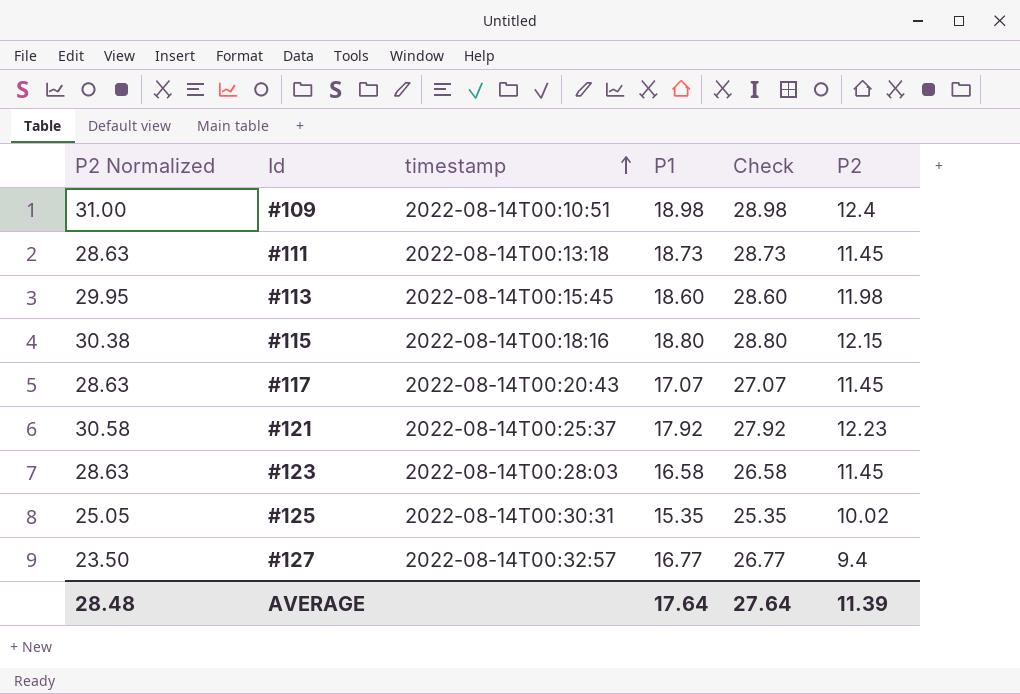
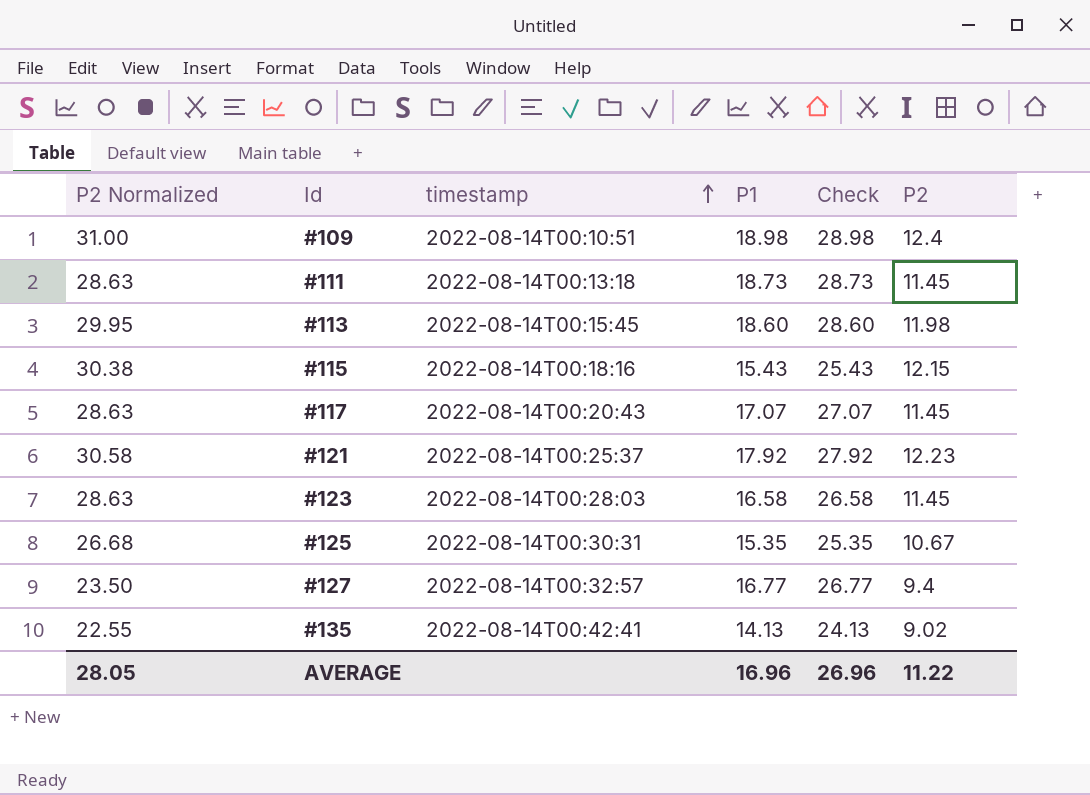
#115 | P1: 18.80 -> 15.43
#115 | Check: 28.80 -> 25.43
#125 | P2 Normalized: 25.05 -> 26.68
#125 | P2: 10.02 -> 10.67
row #135: none -> 22.55 | 2022-08-14T00:42:41 | 14.13 | 24.13 | 9.02
AVERAGE | P2 Normalized: 28.48 -> 28.05
AVERAGE | P1: 17.64 -> 16.96
AVERAGE | Check: 27.64 -> 26.96
AVERAGE | P2: 11.39 -> 11.22

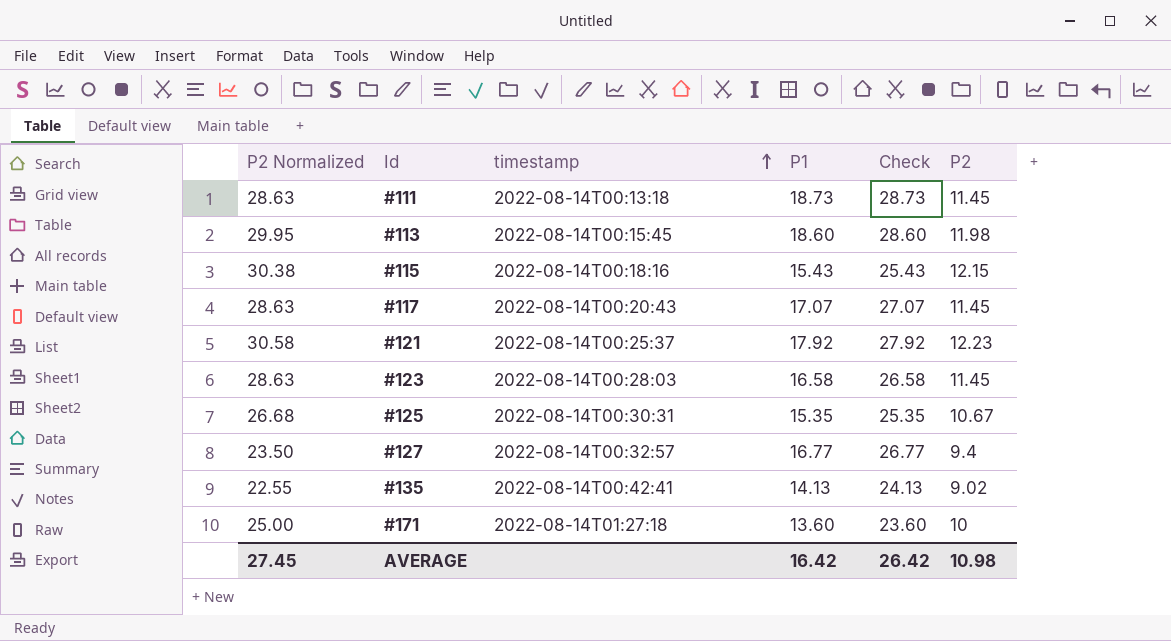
row #109: 31.00 | 2022-08-14T00:10:51 | 18.98 | 28.98 | 12.4 -> none
row #171: none -> 25.00 | 2022-08-14T01:27:18 | 13.60 | 23.60 | 10
AVERAGE | P2 Normalized: 28.05 -> 27.45
AVERAGE | P1: 16.96 -> 16.42
AVERAGE | Check: 26.96 -> 26.42
AVERAGE | P2: 11.22 -> 10.98

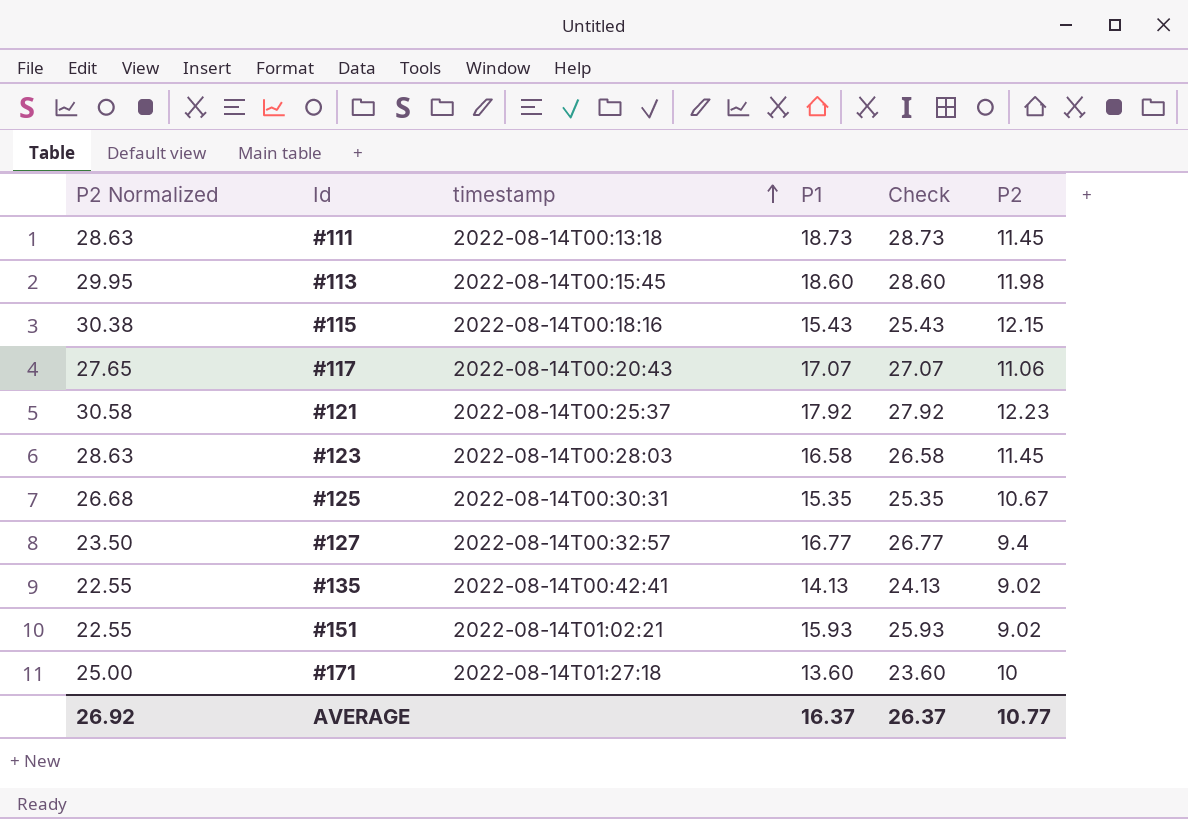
#117 | P2 Normalized: 28.63 -> 27.65
#117 | P2: 11.45 -> 11.06
row #151: none -> 22.55 | 2022-08-14T01:02:21 | 15.93 | 25.93 | 9.02
AVERAGE | P2 Normalized: 27.45 -> 26.92
AVERAGE | P1: 16.42 -> 16.37
AVERAGE | Check: 26.42 -> 26.37
AVERAGE | P2: 10.98 -> 10.77

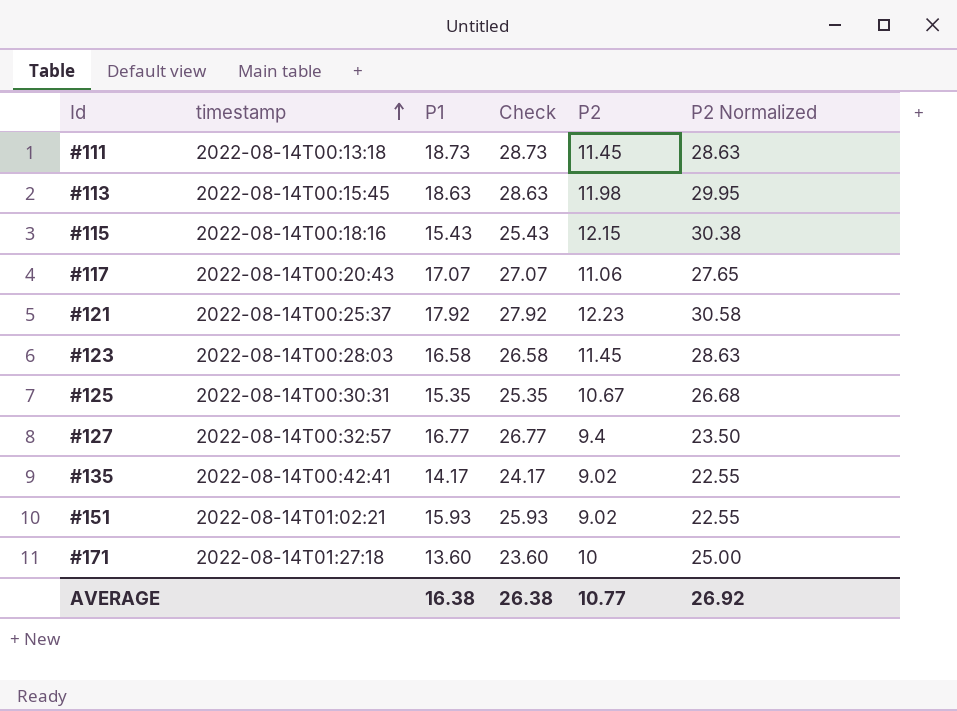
column P2 Normalized | position: 1 -> 6
#113 | P1: 18.60 -> 18.63
#113 | Check: 28.60 -> 28.63
#135 | P1: 14.13 -> 14.17
#135 | Check: 24.13 -> 24.17
AVERAGE | P1: 16.37 -> 16.38
AVERAGE | Check: 26.37 -> 26.38

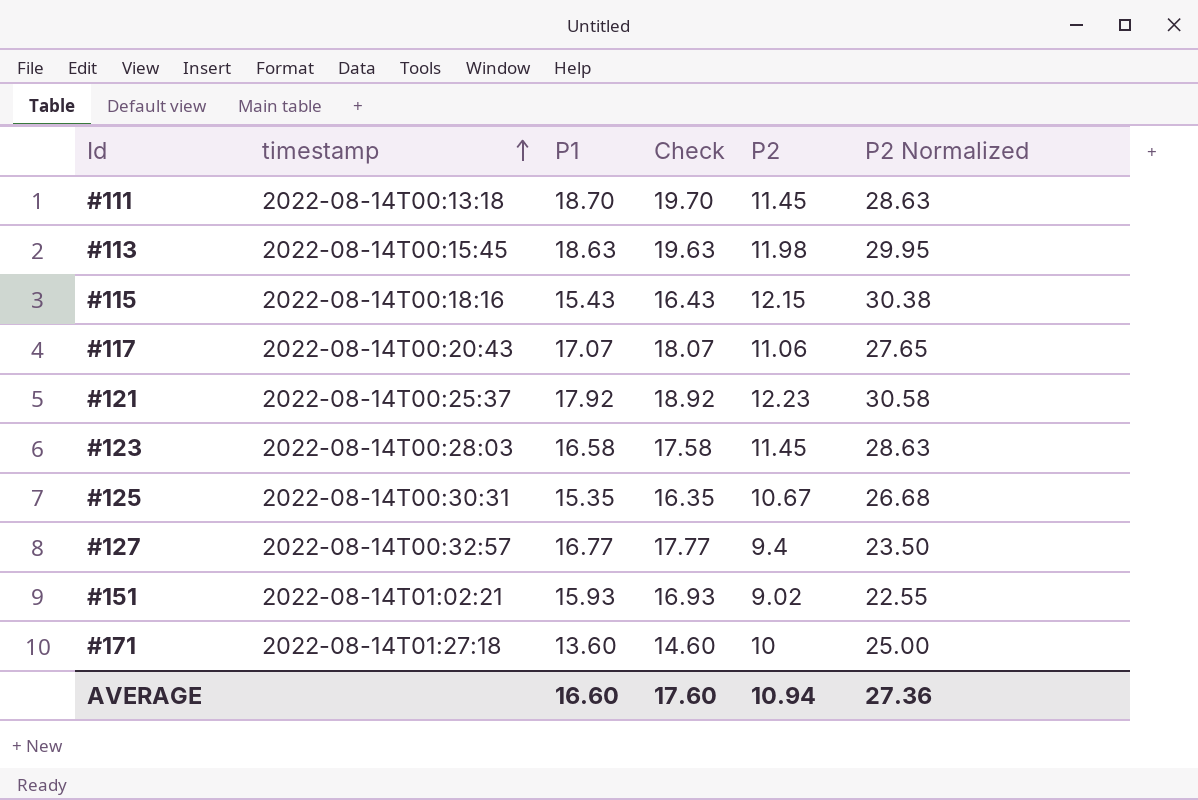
column Check | formula: [P1] + 10 -> [P1] + 1
row #135: 2022-08-14T00:42:41 | 14.17 | 24.17 | 9.02 | 22.55 -> none
#111 | P1: 18.73 -> 18.70
AVERAGE | P1: 16.38 -> 16.60
AVERAGE | Check: 26.38 -> 17.60
AVERAGE | P2: 10.77 -> 10.94
AVERAGE | P2 Normalized: 26.92 -> 27.36

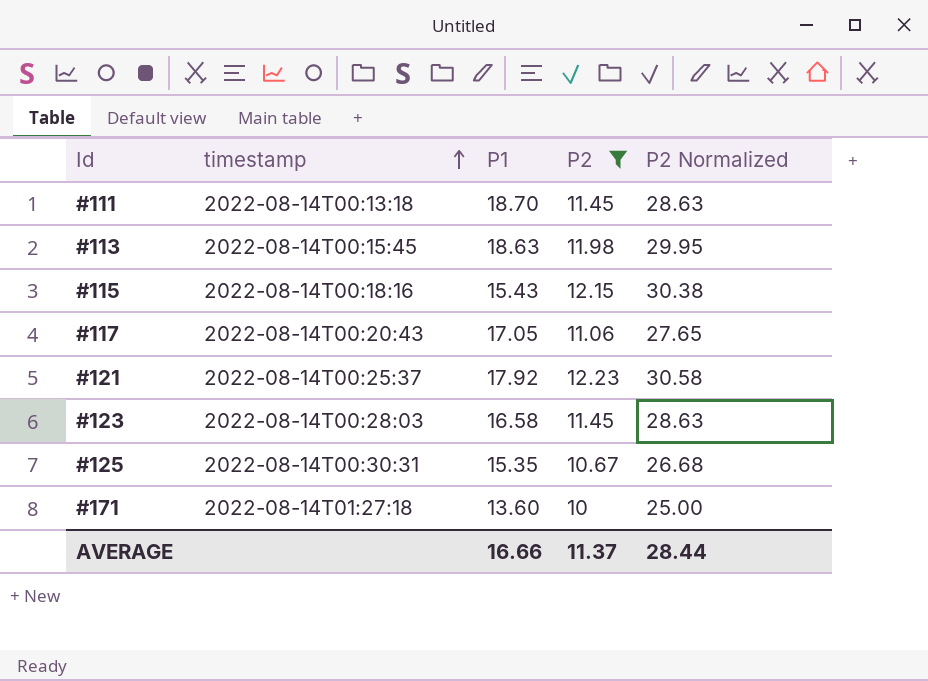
filter: none -> P2 >= 10
column Check | formula: [P1] + 1 -> none
#117 | P1: 17.07 -> 17.05
AVERAGE | P1: 16.60 -> 16.66
AVERAGE | P2: 10.94 -> 11.37
AVERAGE | P2 Normalized: 27.36 -> 28.44

